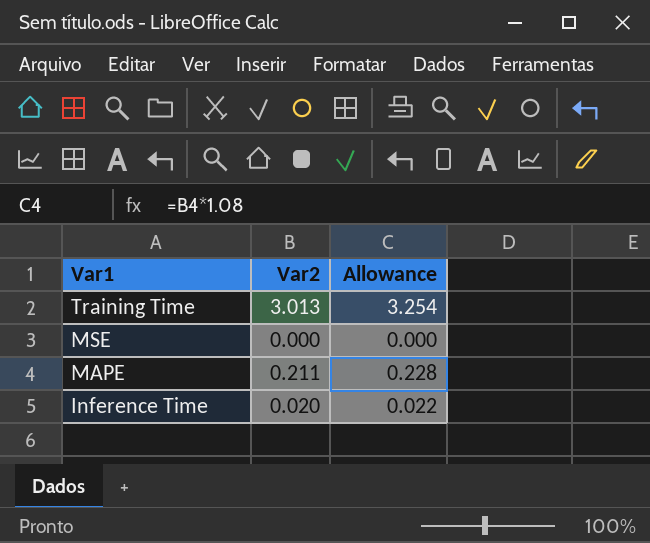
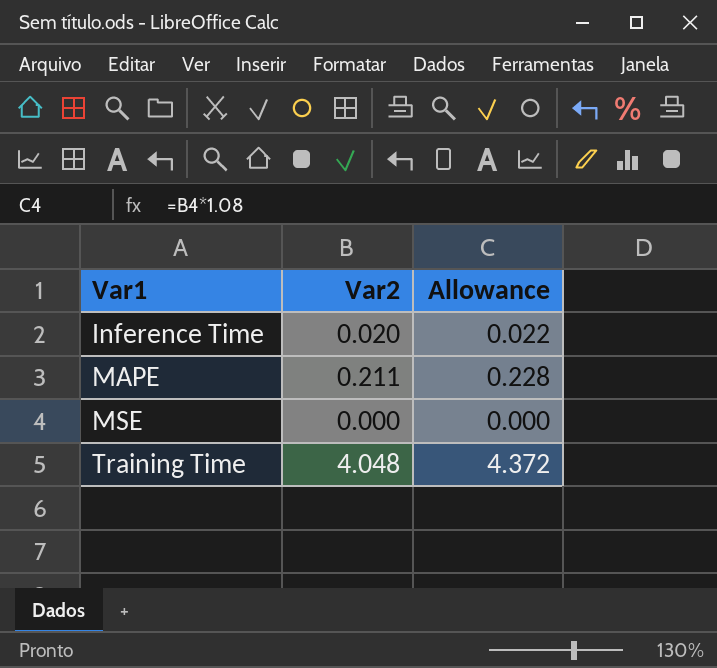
row order: Var1 descending -> Var1 ascending
Training Time | Var2: 3.013 -> 4.048
Training Time | Allowance: 3.254 -> 4.372

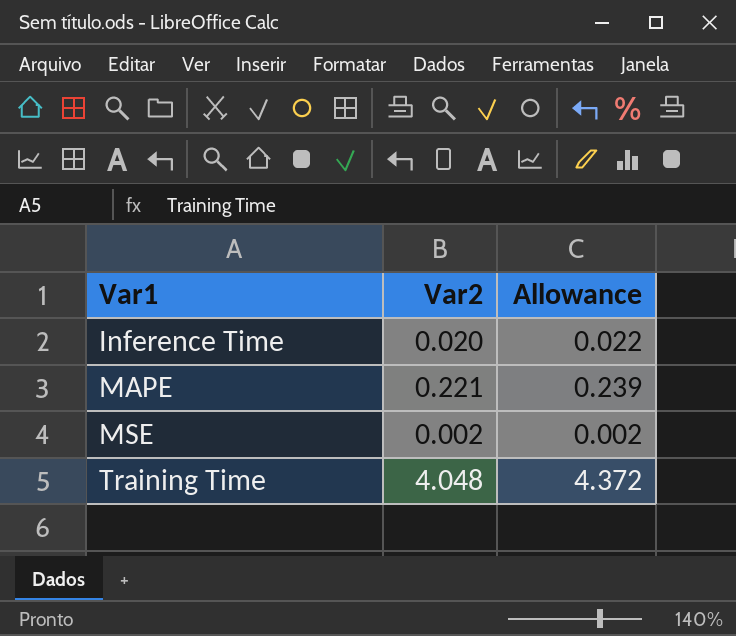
MAPE | Var2: 0.211 -> 0.221
MAPE | Allowance: 0.228 -> 0.239
MSE | Var2: 0.000 -> 0.002
MSE | Allowance: 0.000 -> 0.002

